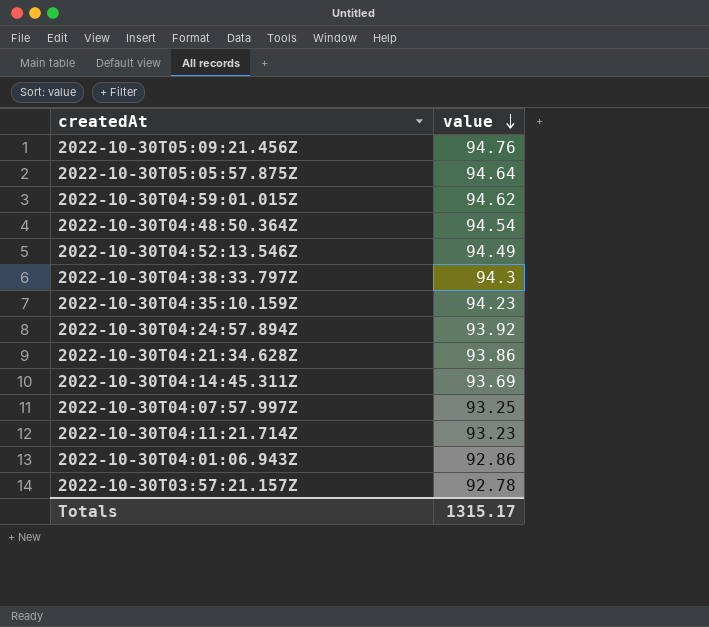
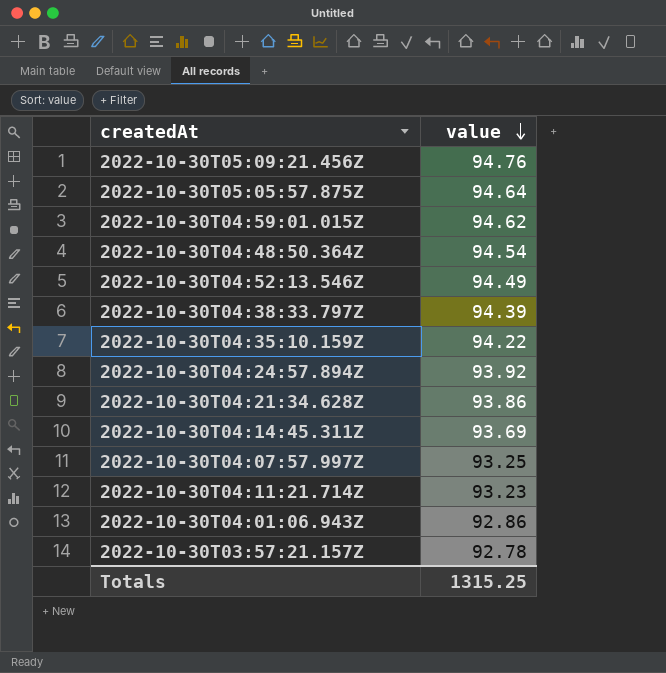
2022-10-30T04:38:33.797Z | value: 94.3 -> 94.39
2022-10-30T04:35:10.159Z | value: 94.23 -> 94.22
Totals | value: 1315.17 -> 1315.25

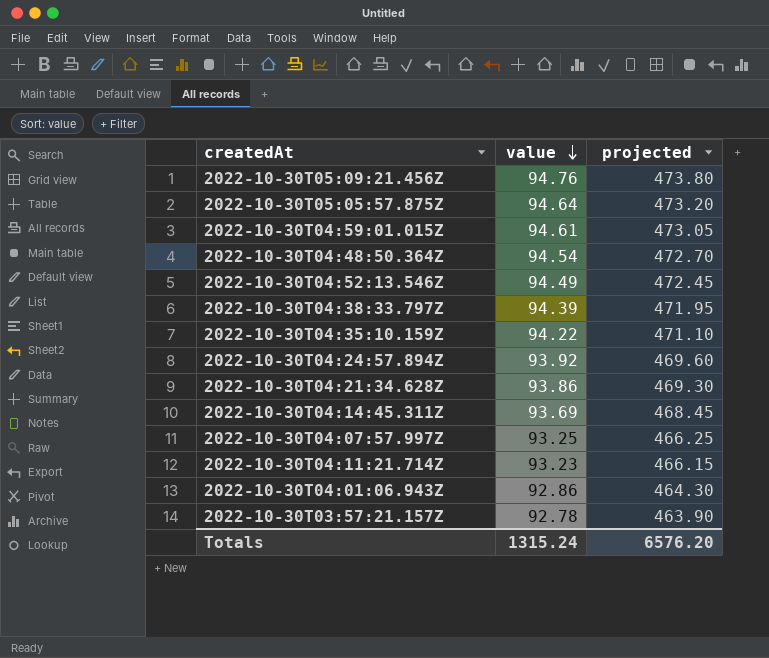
column projected | formula: none -> [value] * 5
2022-10-30T04:59:01.015Z | value: 94.62 -> 94.61
Totals | value: 1315.25 -> 1315.24

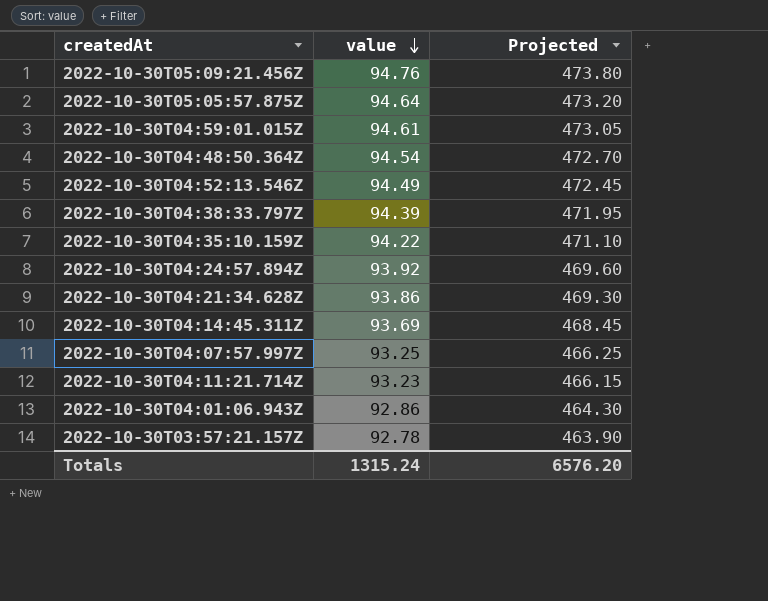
column name: projected -> Projected

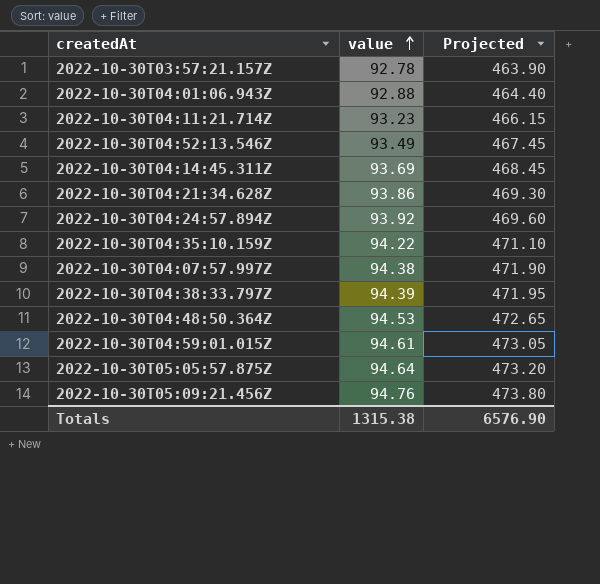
row order: value descending -> value ascending
2022-10-30T04:01:06.943Z | value: 92.86 -> 92.88
2022-10-30T04:01:06.943Z | Projected: 464.30 -> 464.40
2022-10-30T04:52:13.546Z | value: 94.49 -> 93.49
2022-10-30T04:52:13.546Z | Projected: 472.45 -> 467.45
2022-10-30T04:07:57.997Z | value: 93.25 -> 94.38
2022-10-30T04:07:57.997Z | Projected: 466.25 -> 471.90
2022-10-30T04:48:50.364Z | value: 94.54 -> 94.53
2022-10-30T04:48:50.364Z | Projected: 472.70 -> 472.65
Totals | value: 1315.24 -> 1315.38
Totals | Projected: 6576.20 -> 6576.90

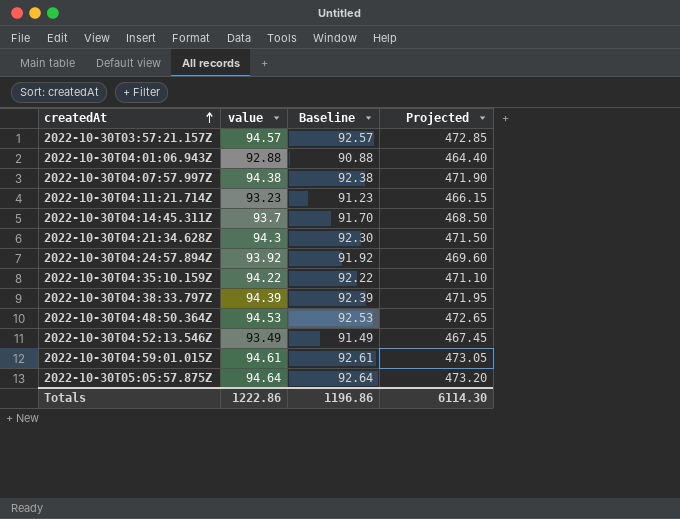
row order: value ascending -> createdAt ascending
column Baseline | formula: none -> [value] - 2
row 2022-10-30T05:09:21.456Z: 94.76 | 473.80 -> none
2022-10-30T03:57:21.157Z | value: 92.78 -> 94.57
2022-10-30T03:57:21.157Z | Projected: 463.90 -> 472.85
2022-10-30T04:14:45.311Z | value: 93.69 -> 93.7
2022-10-30T04:14:45.311Z | Projected: 468.45 -> 468.50
2022-10-30T04:21:34.628Z | value: 93.86 -> 94.3
2022-10-30T04:21:34.628Z | Projected: 469.30 -> 471.50
Totals | value: 1315.38 -> 1222.86
Totals | Projected: 6576.90 -> 6114.30

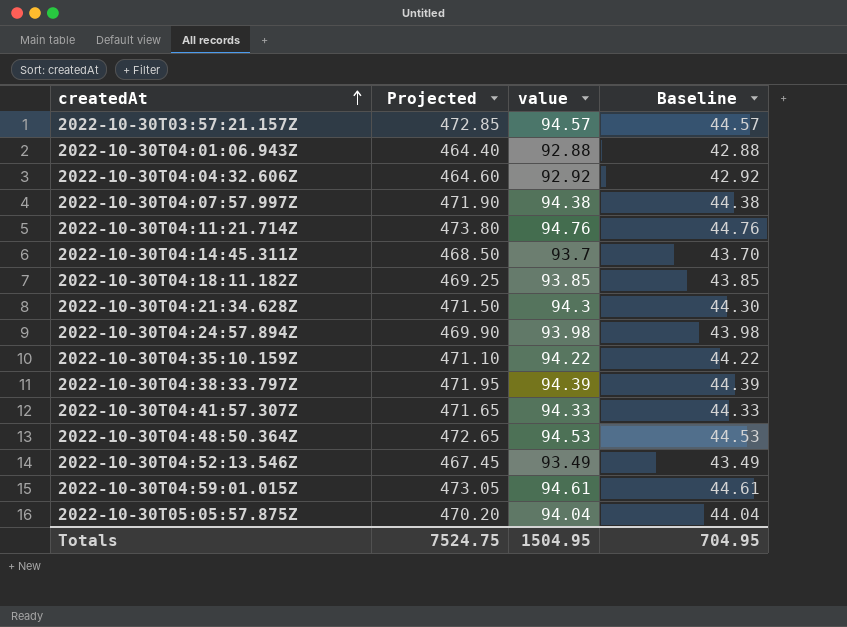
column Projected | position: 4 -> 2
column Baseline | formula: [value] - 2 -> [value] - 50
row 2022-10-30T04:04:32.606Z: none -> 464.60 | 92.92 | 42.92
2022-10-30T04:11:21.714Z | Projected: 466.15 -> 473.80
2022-10-30T04:11:21.714Z | value: 93.23 -> 94.76
row 2022-10-30T04:18:11.182Z: none -> 469.25 | 93.85 | 43.85
2022-10-30T04:24:57.894Z | Projected: 469.60 -> 469.90
2022-10-30T04:24:57.894Z | value: 93.92 -> 93.98
row 2022-10-30T04:41:57.307Z: none -> 471.65 | 94.33 | 44.33
2022-10-30T05:05:57.875Z | Projected: 473.20 -> 470.20
2022-10-30T05:05:57.875Z | value: 94.64 -> 94.04
Totals | Projected: 6114.30 -> 7524.75
Totals | value: 1222.86 -> 1504.95
Totals | Baseline: 1196.86 -> 704.95

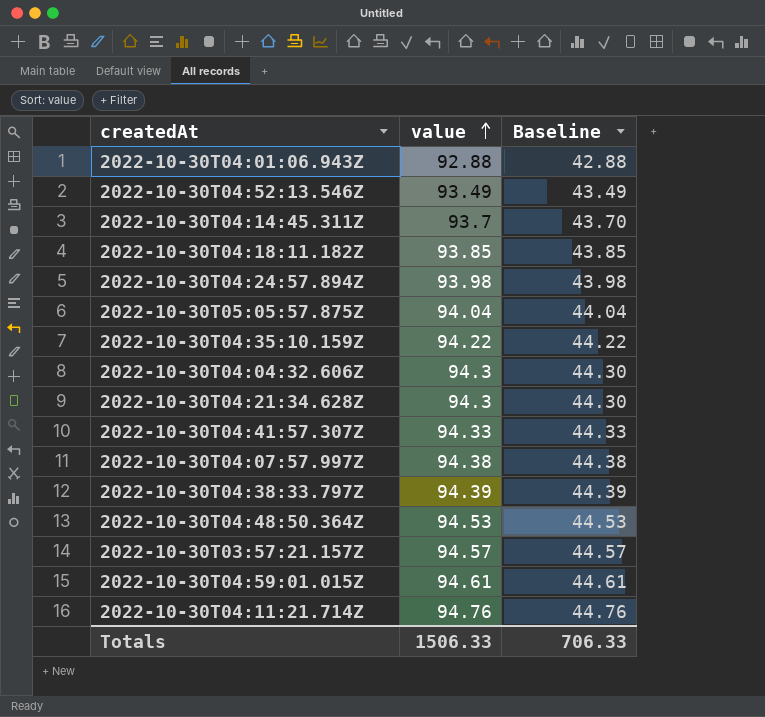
row order: createdAt ascending -> value ascending
column Projected | formula: [value] * 5 -> none
2022-10-30T04:04:32.606Z | value: 92.92 -> 94.3
2022-10-30T04:04:32.606Z | Baseline: 42.92 -> 44.30
Totals | value: 1504.95 -> 1506.33
Totals | Baseline: 704.95 -> 706.33

